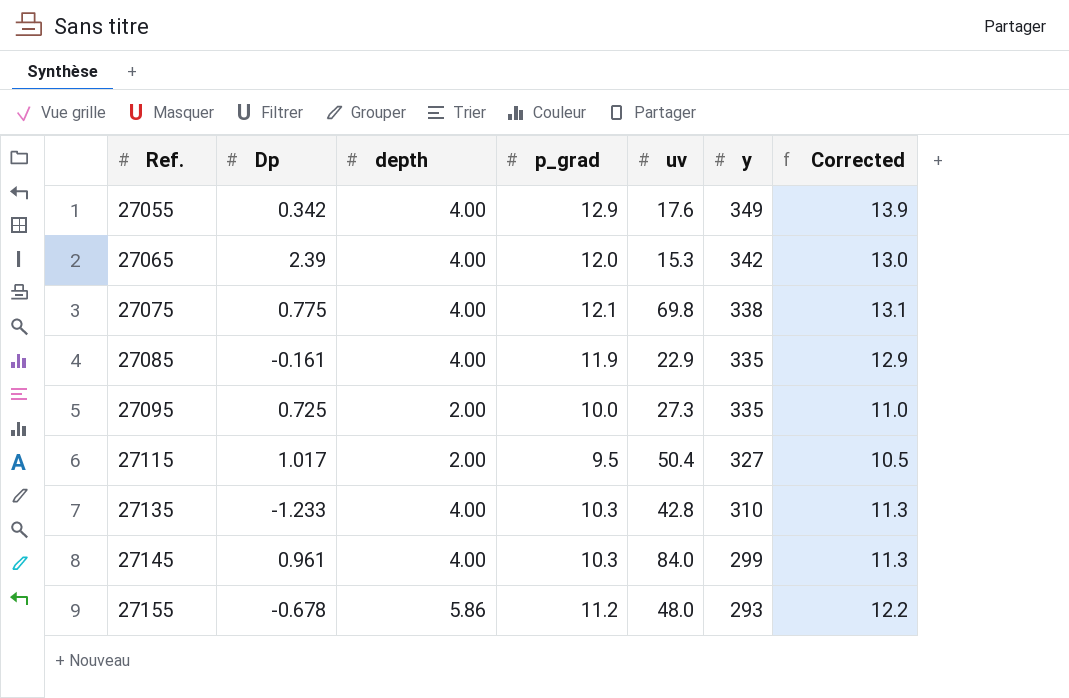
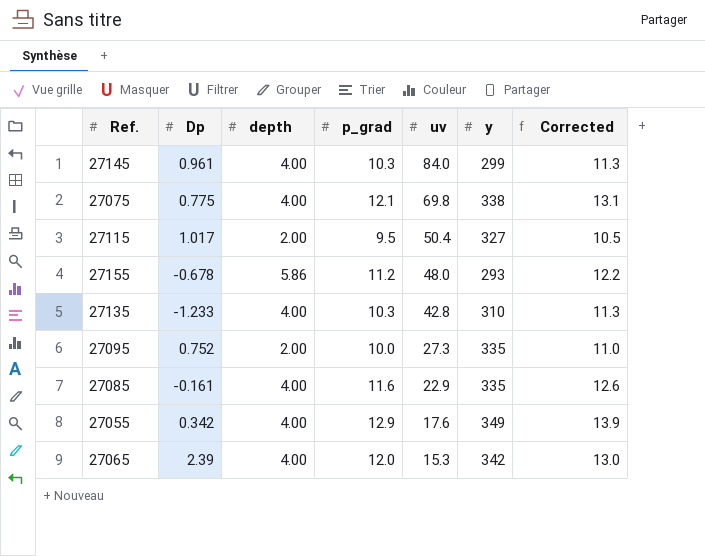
row order: Ref. ascending -> uv descending
27095 | Dp: 0.725 -> 0.752
27085 | p_grad: 11.9 -> 11.6
27085 | Corrected: 12.9 -> 12.6

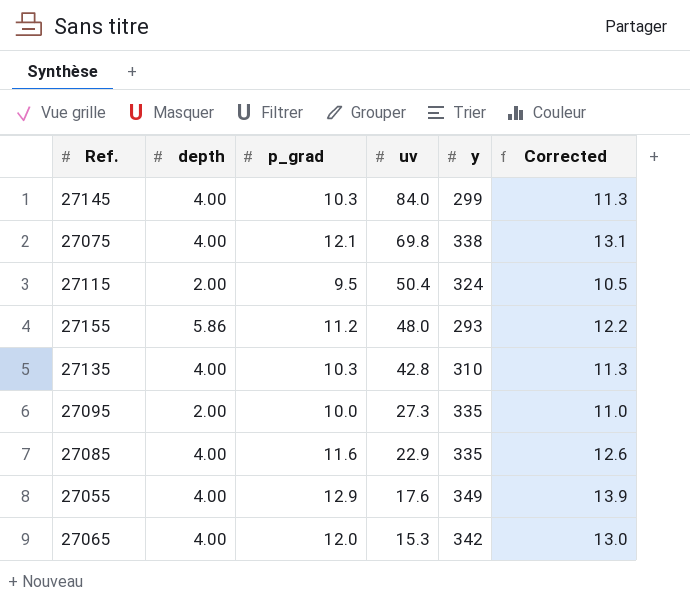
column Dp | position: 2 -> none
27115 | y: 327 -> 324

